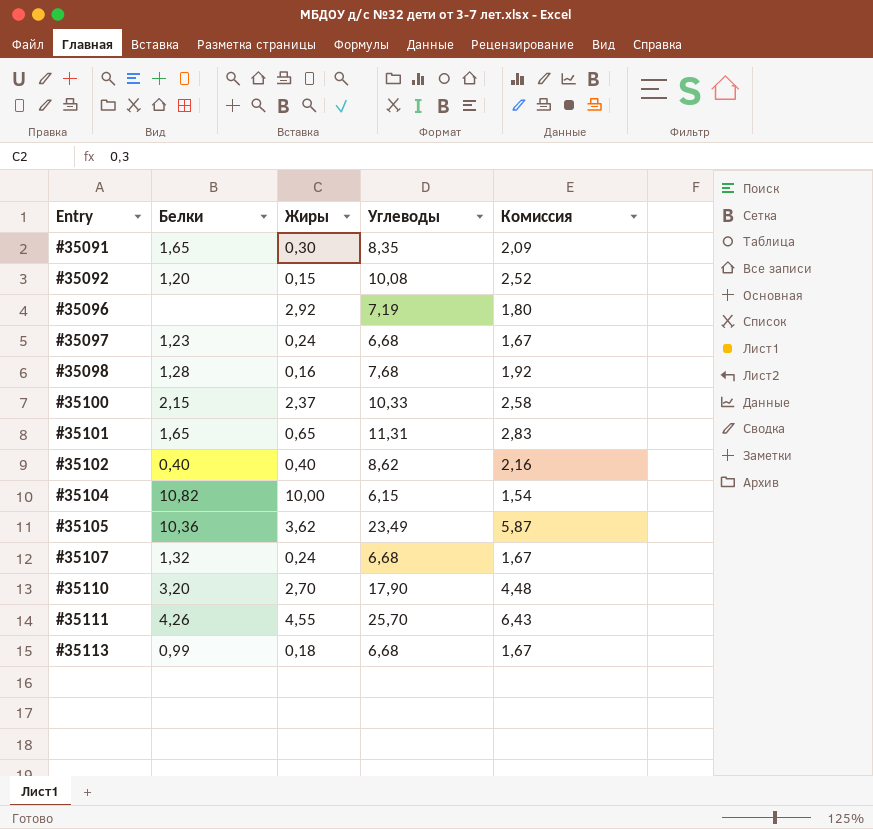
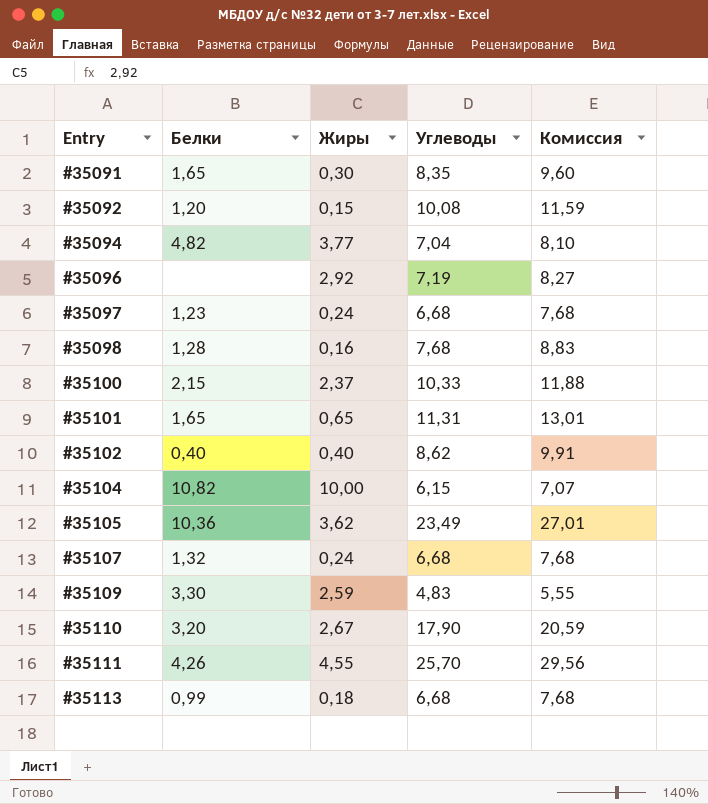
column Комиссия | formula: [Углеводы] * 0,25 -> [Углеводы] * 1,15
row #35094: none -> 4,82 | 3,77 | 7,04 | 8,10
row #35109: none -> 3,30 | 2,59 | 4,83 | 5,55
#35110 | Жиры: 2,70 -> 2,67

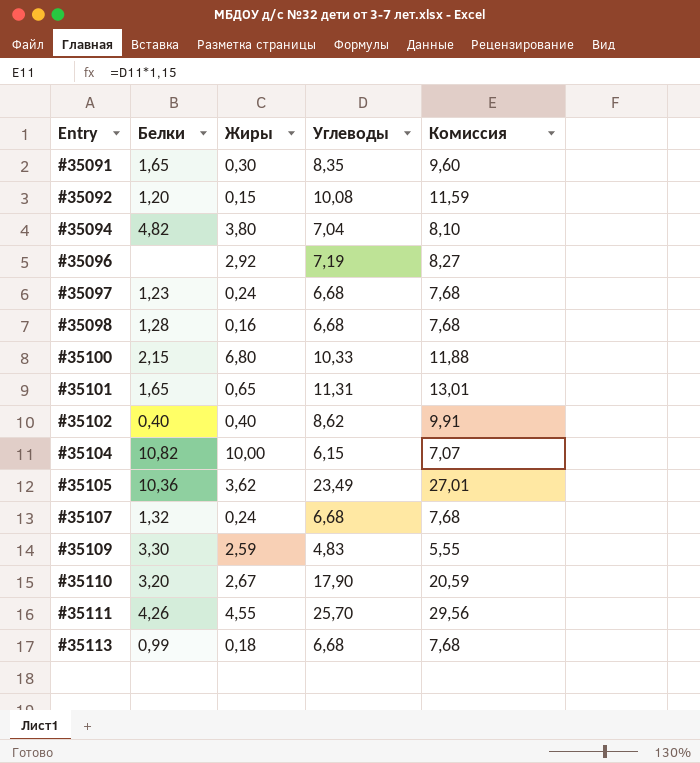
#35094 | Жиры: 3,77 -> 3,80
#35098 | Углеводы: 7,68 -> 6,68
#35098 | Комиссия: 8,83 -> 7,68
#35100 | Жиры: 2,37 -> 6,80

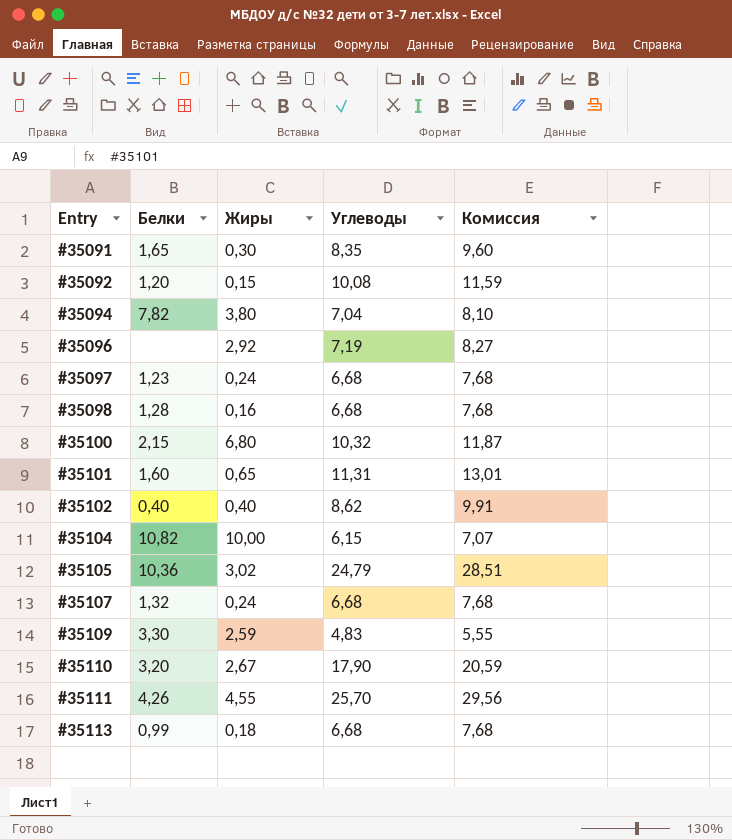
#35094 | Белки: 4,82 -> 7,82
#35100 | Углеводы: 10,33 -> 10,32
#35100 | Комиссия: 11,88 -> 11,87
#35101 | Белки: 1,65 -> 1,60
#35105 | Жиры: 3,62 -> 3,02
#35105 | Углеводы: 23,49 -> 24,79
#35105 | Комиссия: 27,01 -> 28,51

